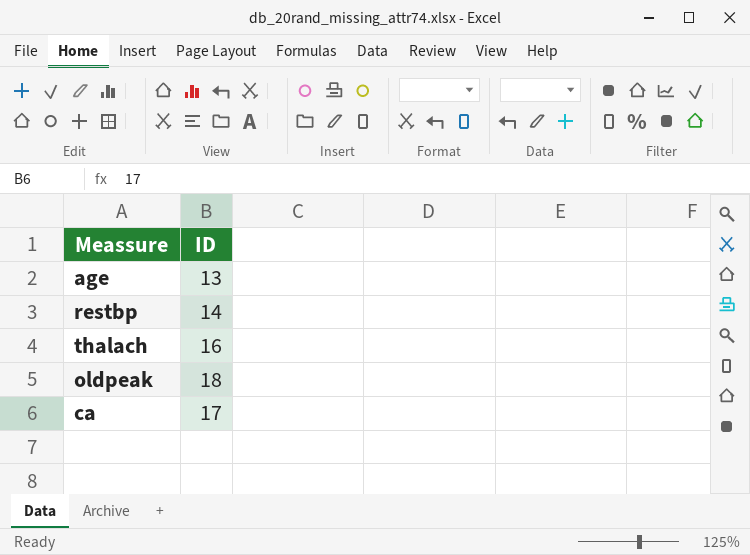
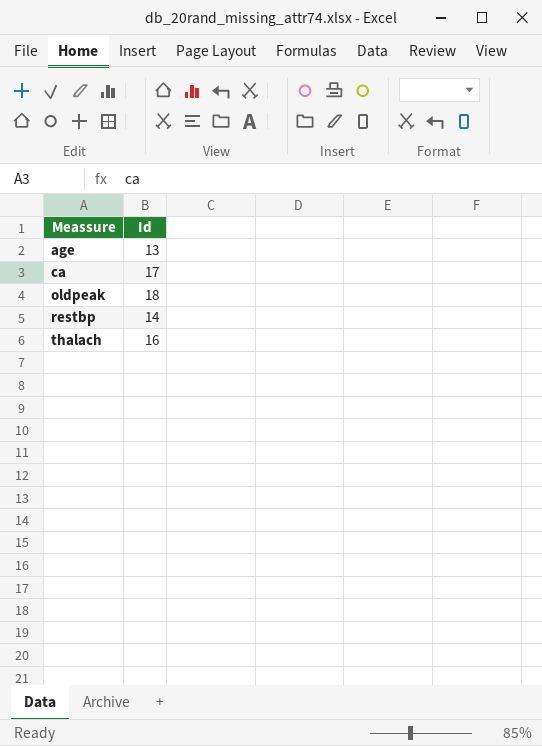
row order: none -> Meassure ascending
column name: ID -> Id

